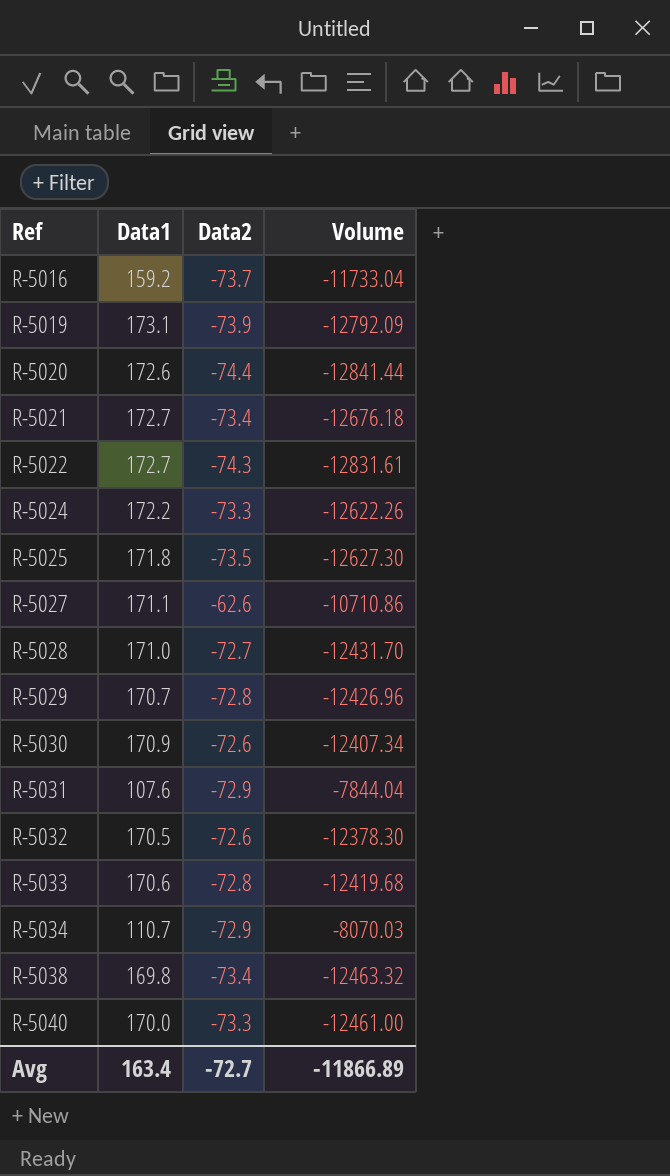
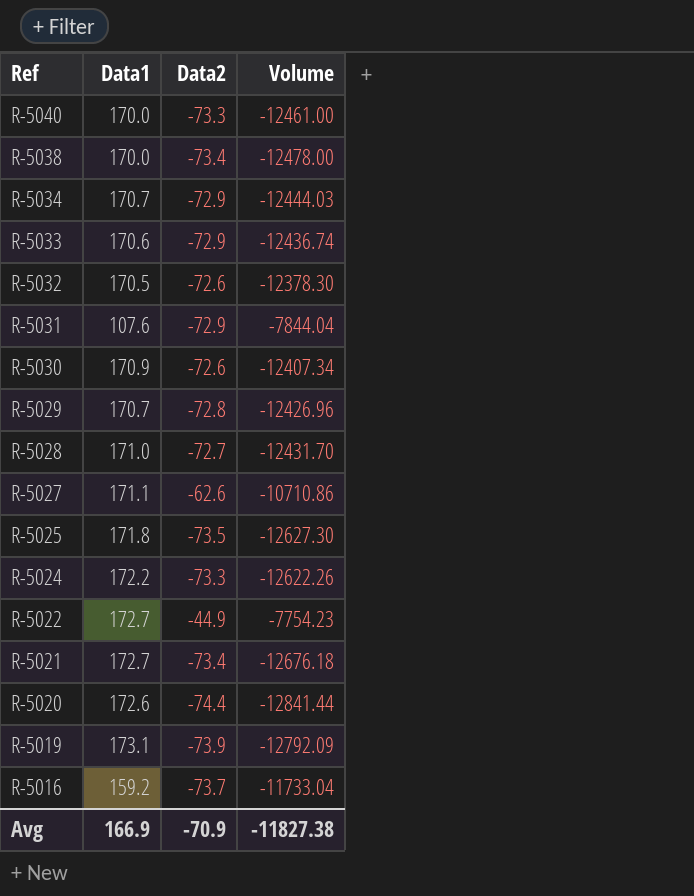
row order: Ref ascending -> Ref descending
R-5038 | Data1: 169.8 -> 170.0
R-5038 | Volume: -12463.32 -> -12478.00
R-5034 | Data1: 110.7 -> 170.7
R-5034 | Volume: -8070.03 -> -12444.03
R-5033 | Data2: -72.8 -> -72.9
R-5033 | Volume: -12419.68 -> -12436.74
R-5022 | Data2: -74.3 -> -44.9
R-5022 | Volume: -12831.61 -> -7754.23
Avg | Data1: 163.4 -> 166.9
Avg | Data2: -72.7 -> -70.9
Avg | Volume: -11866.89 -> -11827.38

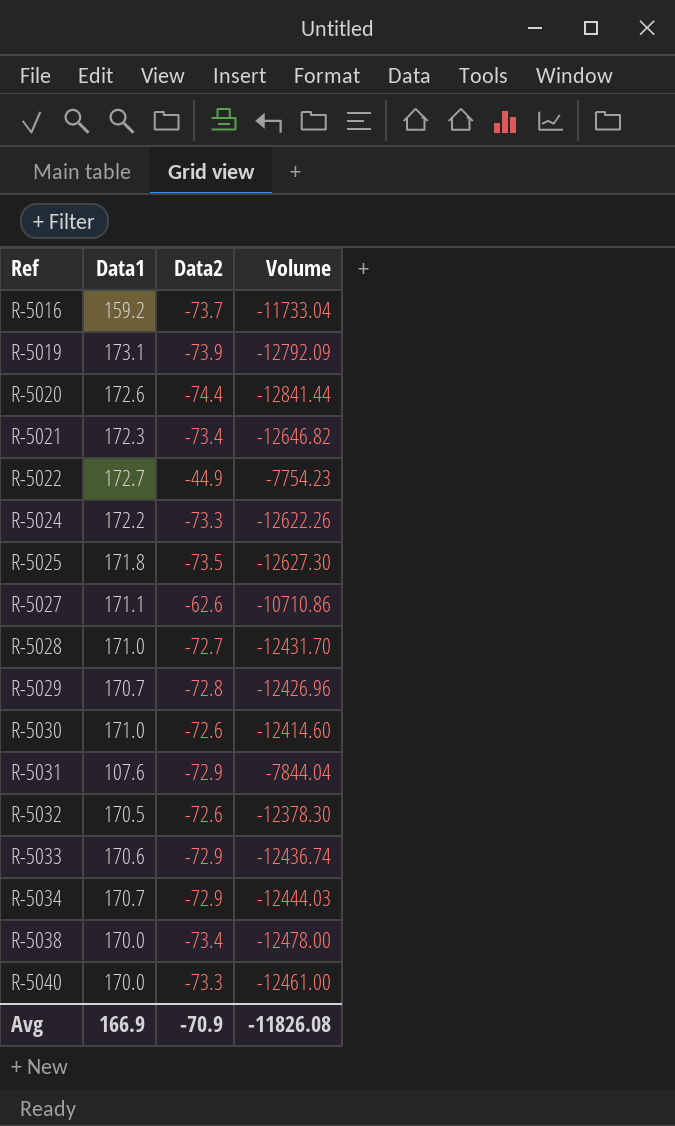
row order: Ref descending -> Ref ascending
R-5021 | Data1: 172.7 -> 172.3
R-5021 | Volume: -12676.18 -> -12646.82
R-5030 | Data1: 170.9 -> 171.0
R-5030 | Volume: -12407.34 -> -12414.60
Avg | Volume: -11827.38 -> -11826.08

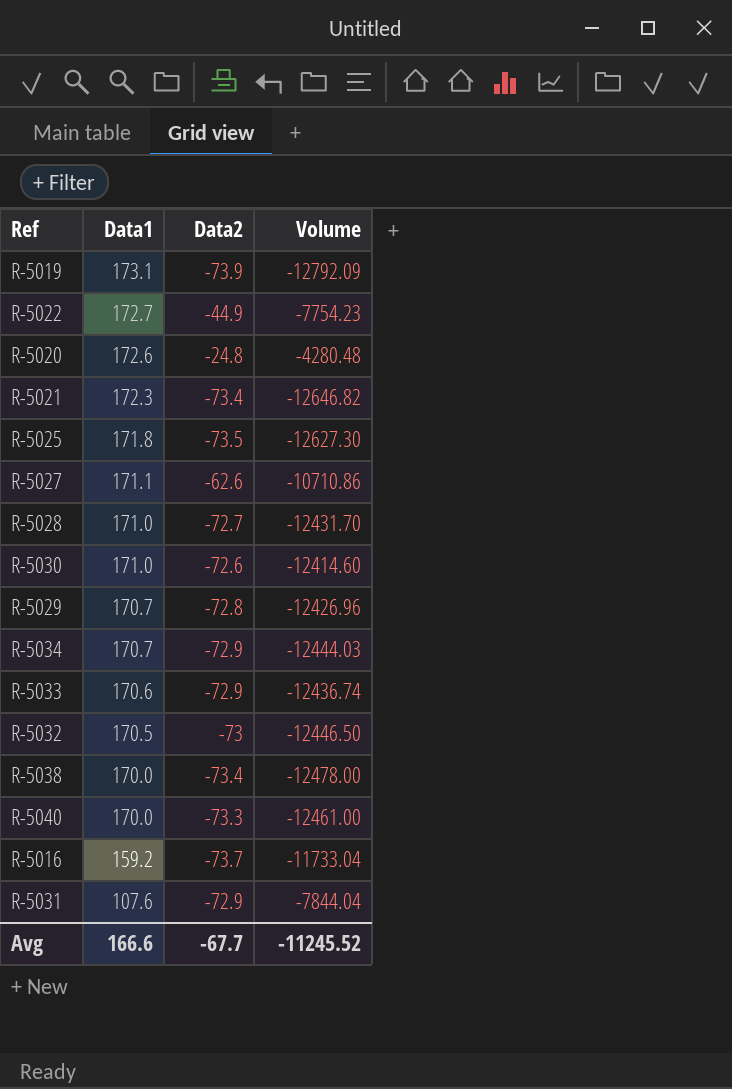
row order: Ref ascending -> Data1 descending
row R-5024: 172.2 | -73.3 | -12622.26 -> none
R-5020 | Data2: -74.4 -> -24.8
R-5020 | Volume: -12841.44 -> -4280.48
R-5032 | Data2: -72.6 -> -73
R-5032 | Volume: -12378.30 -> -12446.50
Avg | Data1: 166.9 -> 166.6
Avg | Data2: -70.9 -> -67.7
Avg | Volume: -11826.08 -> -11245.52

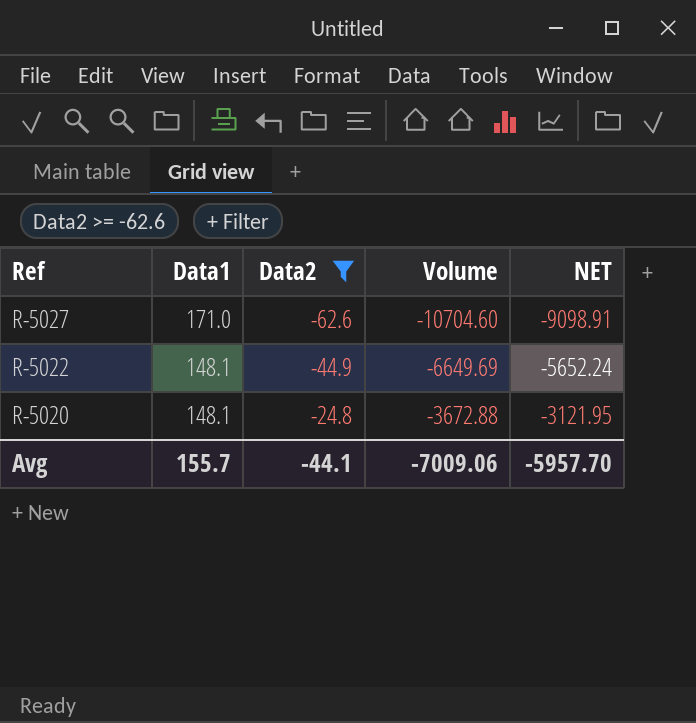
filter: none -> Data2 >= -62.6
row order: Data1 descending -> Ref descending
column NET | formula: none -> [Volume] * 0.85
R-5027 | Data1: 171.1 -> 171.0
R-5027 | Volume: -10710.86 -> -10704.60
R-5022 | Data1: 172.7 -> 148.1
R-5022 | Volume: -7754.23 -> -6649.69
R-5020 | Data1: 172.6 -> 148.1
R-5020 | Volume: -4280.48 -> -3672.88
Avg | Data1: 166.6 -> 155.7
Avg | Data2: -67.7 -> -44.1
Avg | Volume: -11245.52 -> -7009.06

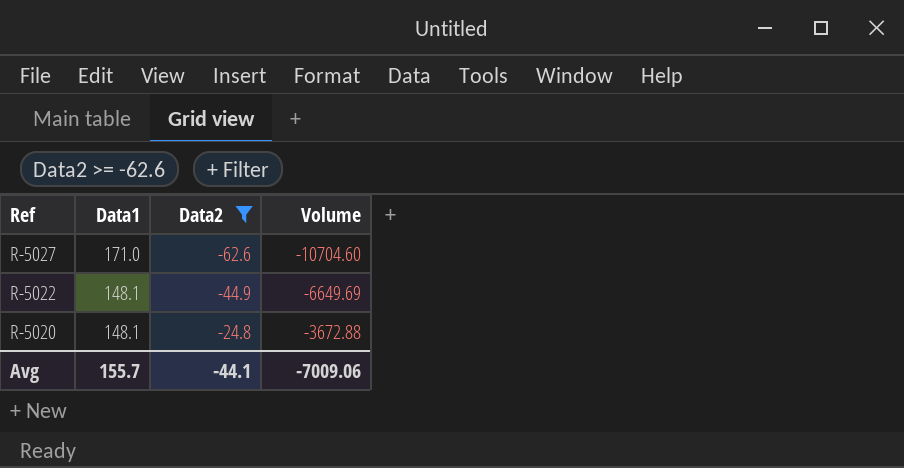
column NET | formula: [Volume] * 0.85 -> none

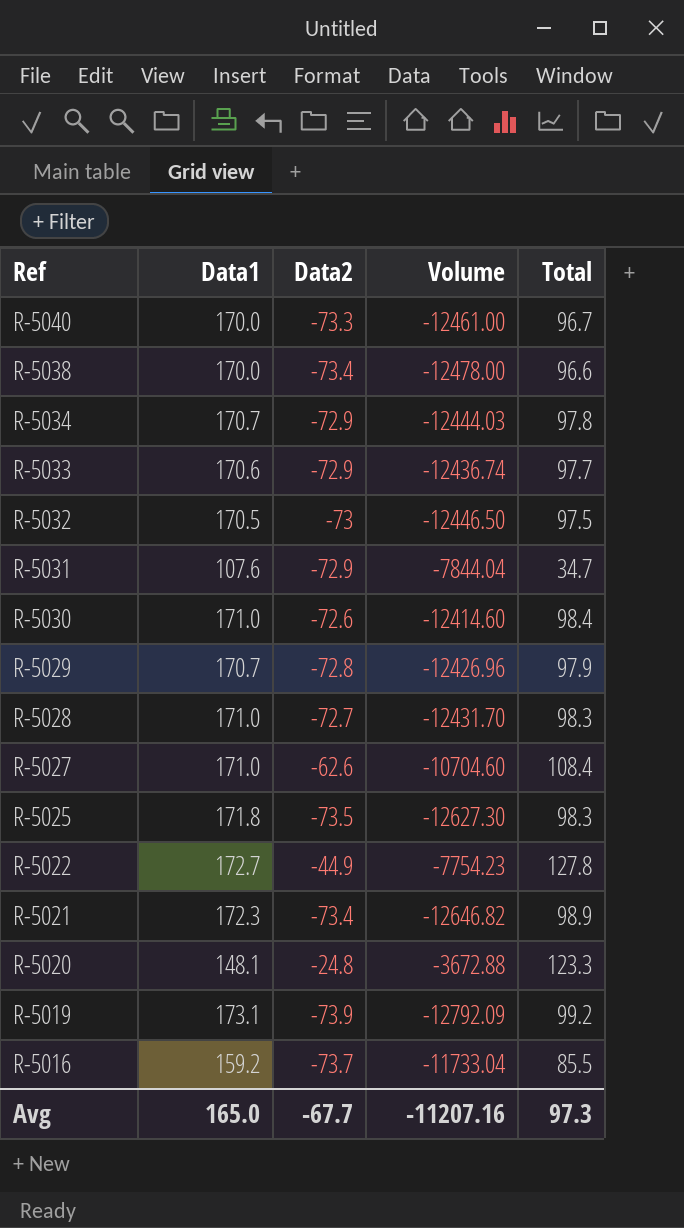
filter: Data2 >= -62.6 -> none
column Total | formula: none -> [Data1] + [Data2]
R-5022 | Data1: 148.1 -> 172.7
R-5022 | Volume: -6649.69 -> -7754.23
Avg | Data1: 155.7 -> 165.0
Avg | Data2: -44.1 -> -67.7
Avg | Volume: -7009.06 -> -11207.16

